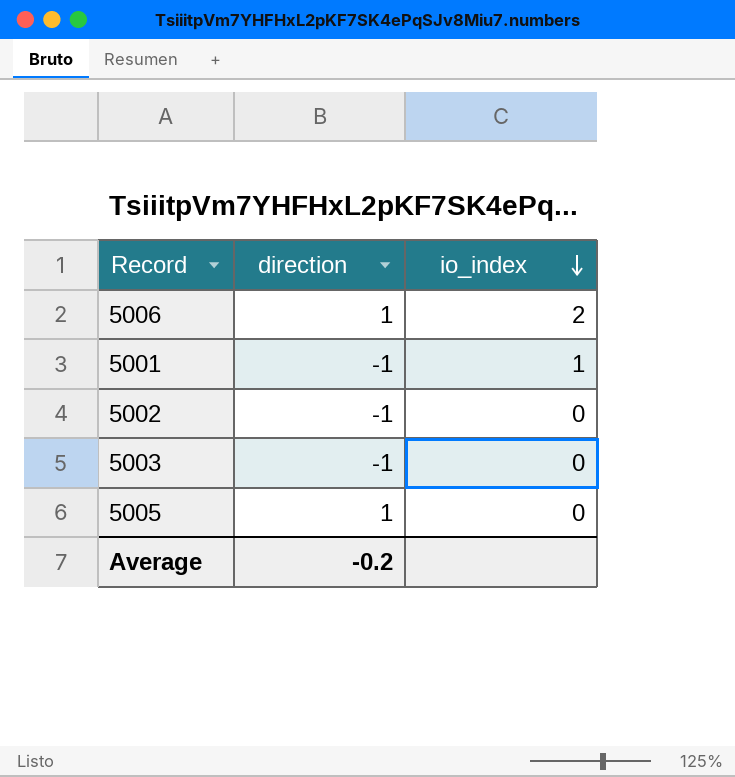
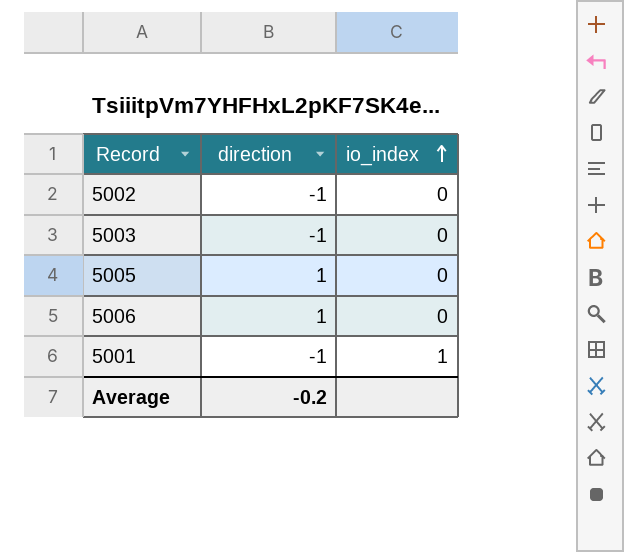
row order: io_index descending -> io_index ascending
5006 | io_index: 2 -> 0

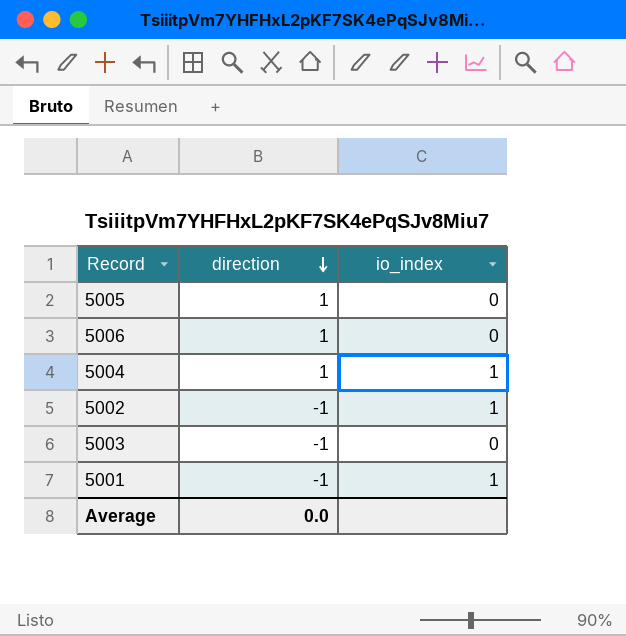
row order: io_index ascending -> direction descending
row 5004: none -> 1 | 1
5002 | io_index: 0 -> 1
Average | direction: -0.2 -> 0.0

